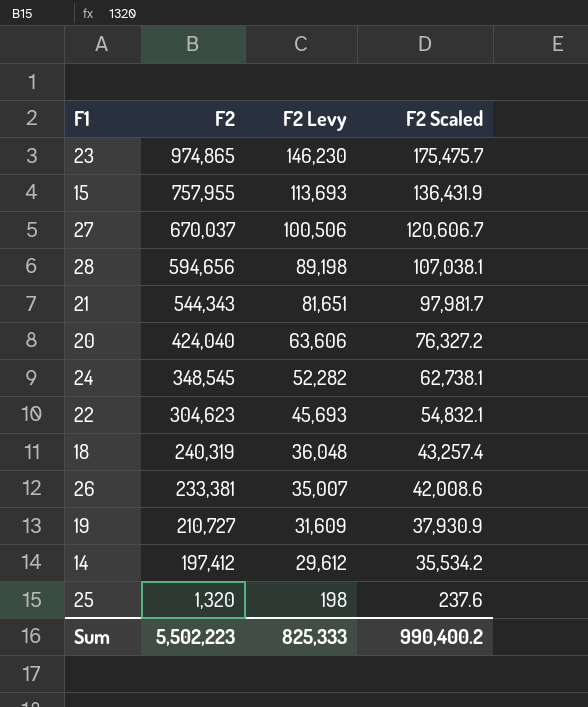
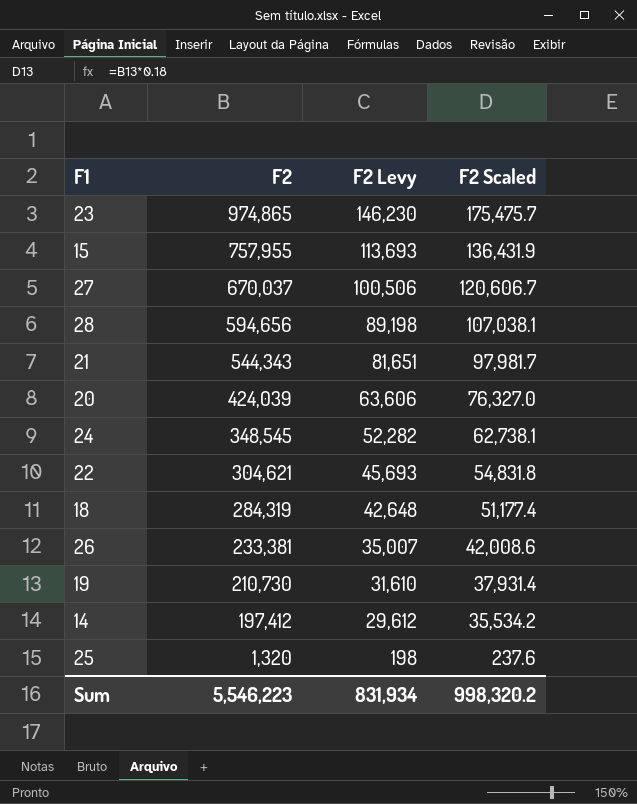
20 | F2: 424,040 -> 424,039
20 | F2 Scaled: 76,327.2 -> 76,327.0
22 | F2: 304,623 -> 304,621
22 | F2 Scaled: 54,832.1 -> 54,831.8
18 | F2: 240,319 -> 284,319
18 | F2 Levy: 36,048 -> 42,648
18 | F2 Scaled: 43,257.4 -> 51,177.4
19 | F2: 210,727 -> 210,730
19 | F2 Levy: 31,609 -> 31,610
19 | F2 Scaled: 37,930.9 -> 37,931.4
Sum | F2: 5,502,223 -> 5,546,223
Sum | F2 Levy: 825,333 -> 831,934
Sum | F2 Scaled: 990,400.2 -> 998,320.2

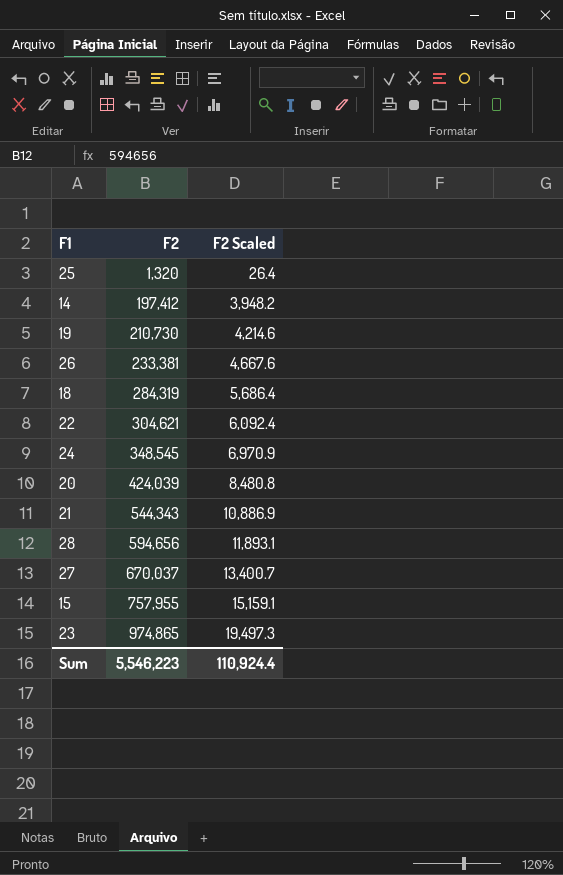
row order: F2 descending -> F2 ascending
column F2 Levy | formula: [F2] * 0.15 -> none
column F2 Scaled | formula: [F2] * 0.18 -> [F2] * 0.02
Sum | F2 Scaled: 998,320.2 -> 110,924.4

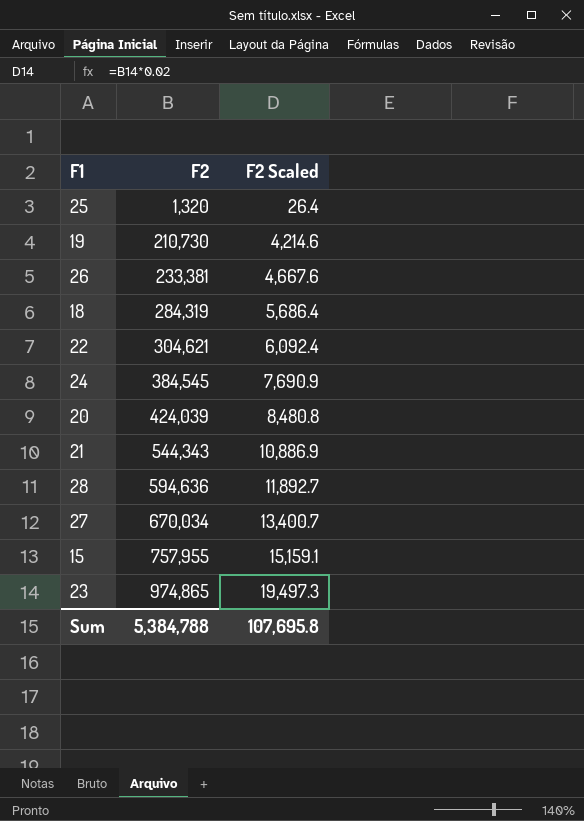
row 14: 197,412 | 3,948.2 -> none
24 | F2: 348,545 -> 384,545
24 | F2 Scaled: 6,970.9 -> 7,690.9
28 | F2: 594,656 -> 594,636
28 | F2 Scaled: 11,893.1 -> 11,892.7
27 | F2: 670,037 -> 670,034
Sum | F2: 5,546,223 -> 5,384,788
Sum | F2 Scaled: 110,924.4 -> 107,695.8

